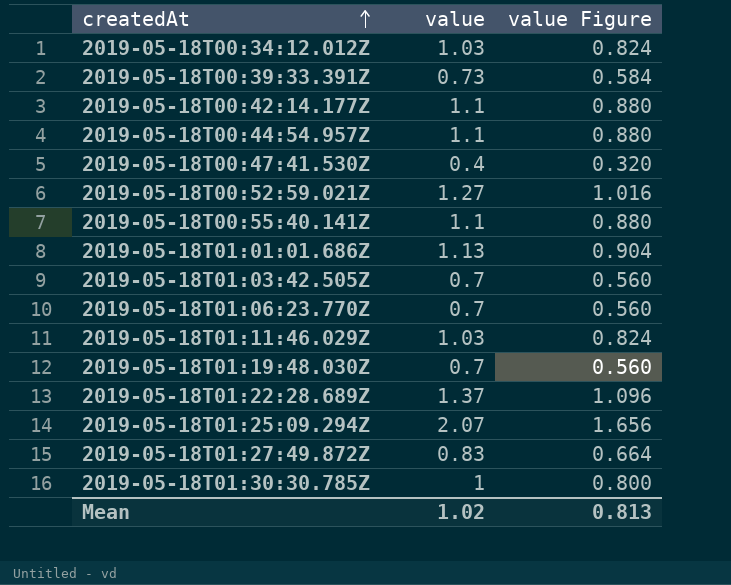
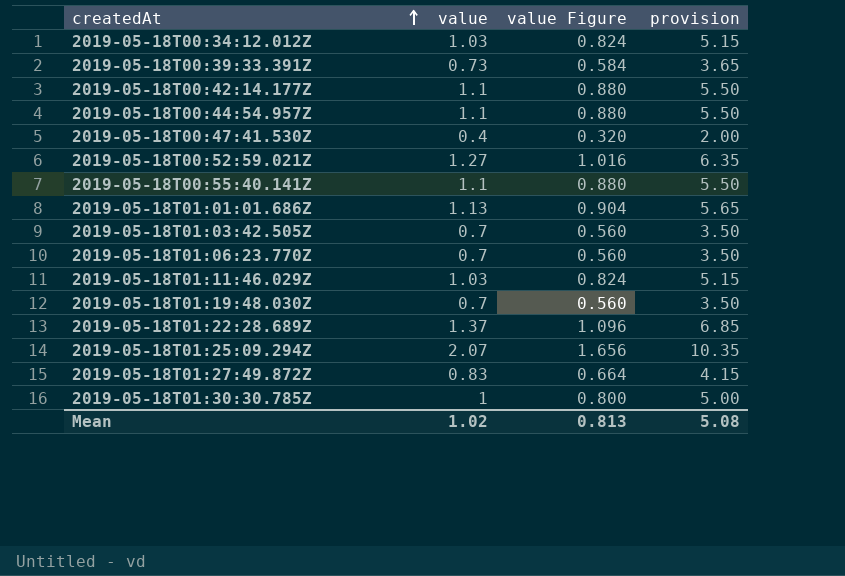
column provision | formula: none -> [value] * 5

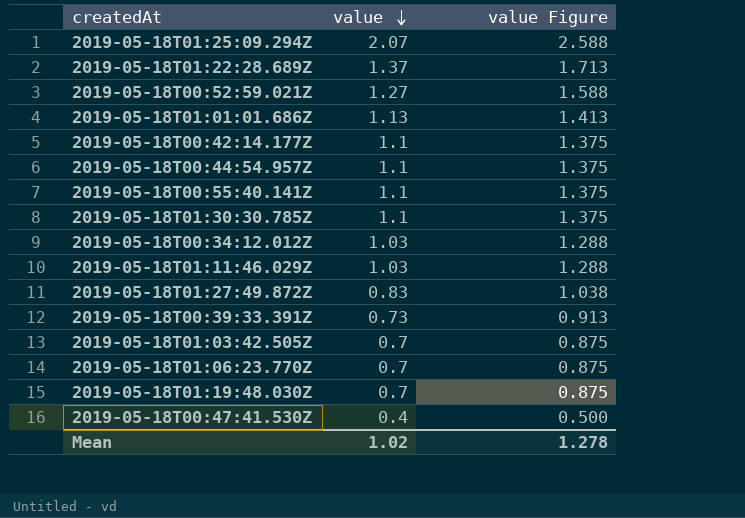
row order: createdAt ascending -> value descending
column provision | formula: [value] * 5 -> none
column value Figure | formula: [value] * 0.8 -> [value] * 1.25
2019-05-18T01:30:30.785Z | value: 1 -> 1.1
Mean | value Figure: 0.813 -> 1.278

